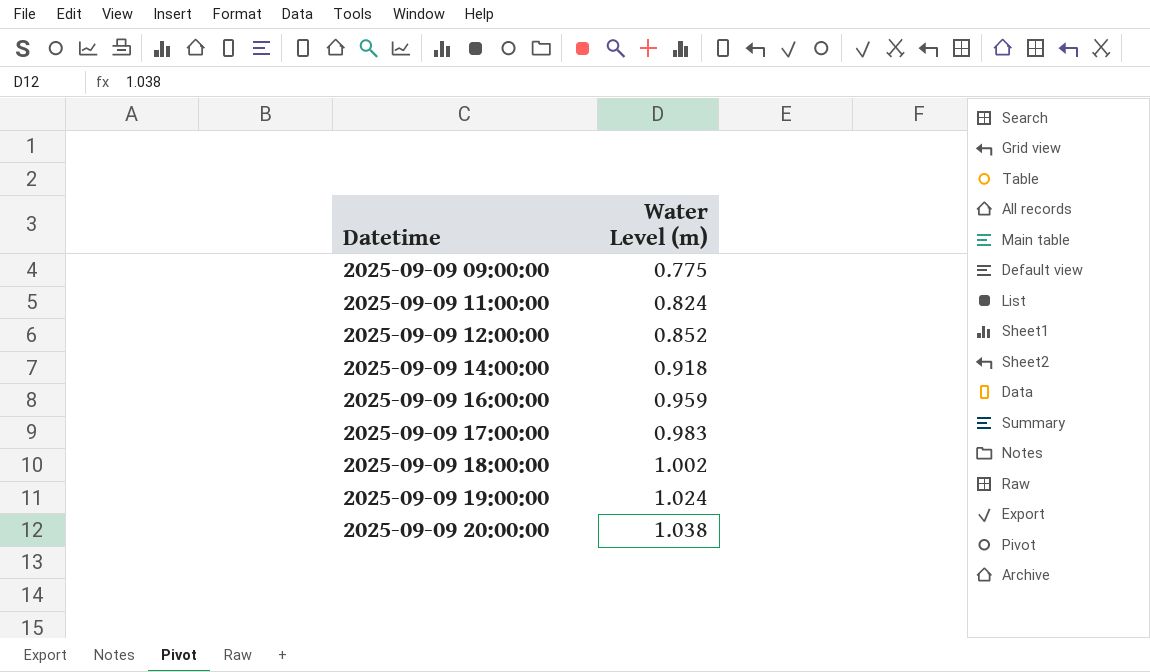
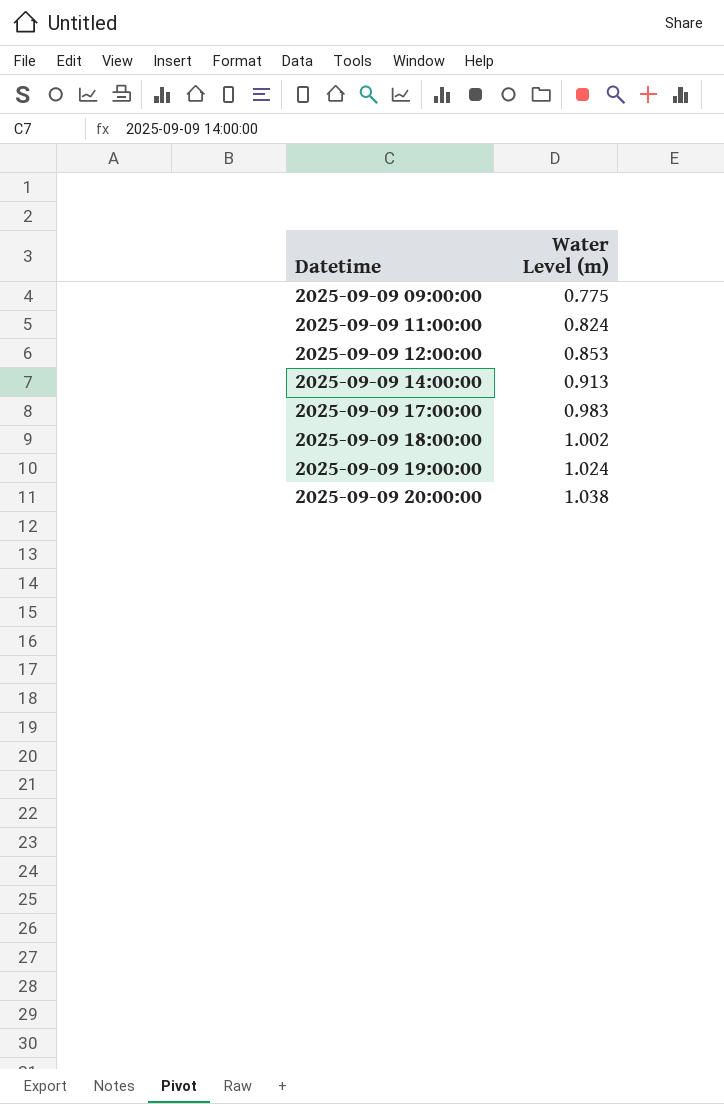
row 2025-09-09 16:00:00: 0.959 -> none
2025-09-09 12:00:00 | Water Level (m): 0.852 -> 0.853
2025-09-09 14:00:00 | Water Level (m): 0.918 -> 0.913

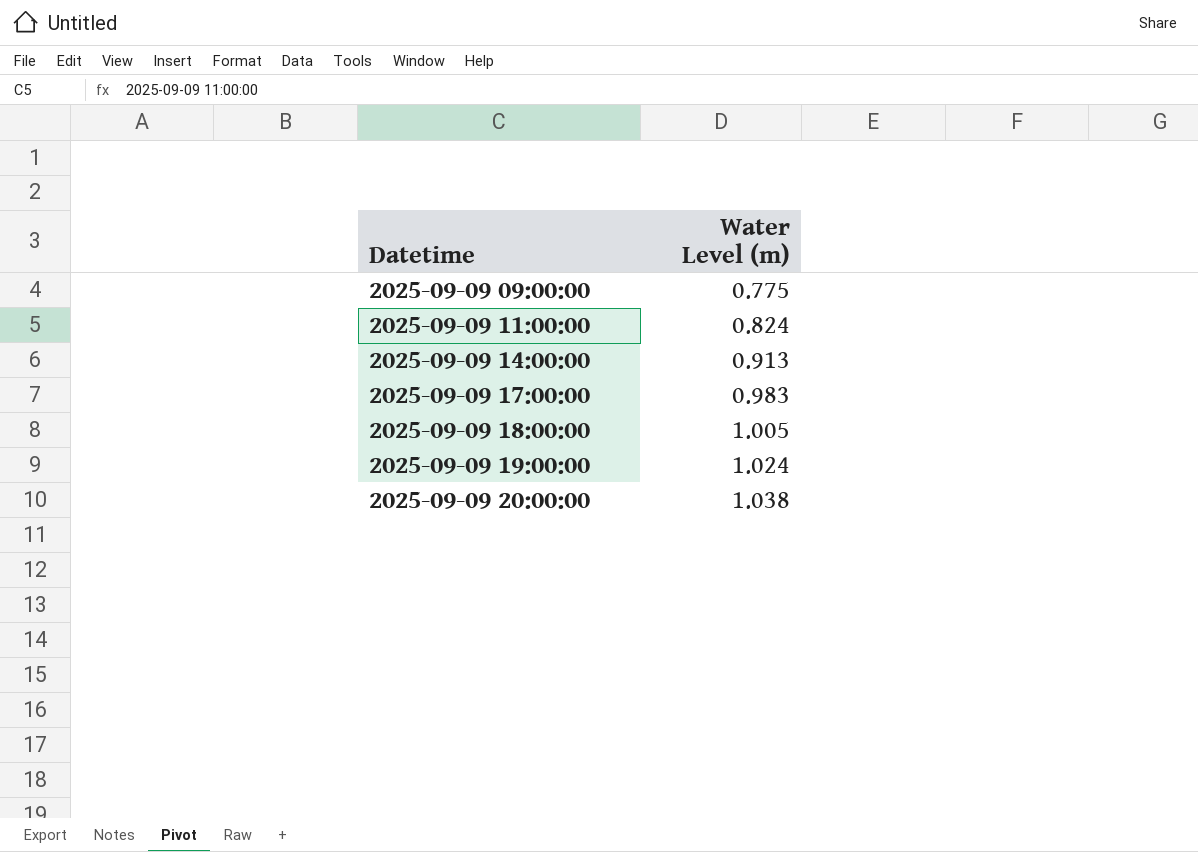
row 2025-09-09 12:00:00: 0.853 -> none
2025-09-09 18:00:00 | Water Level (m): 1.002 -> 1.005

